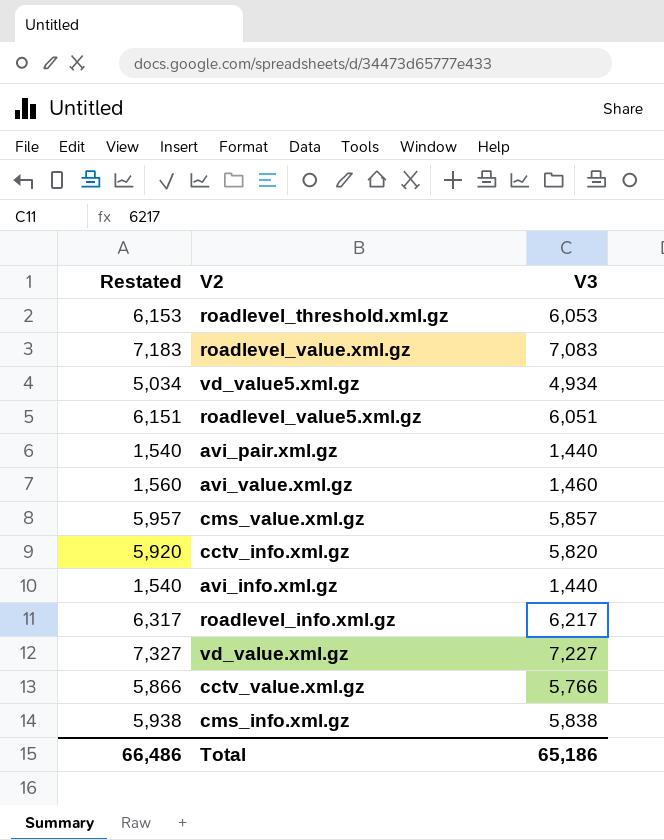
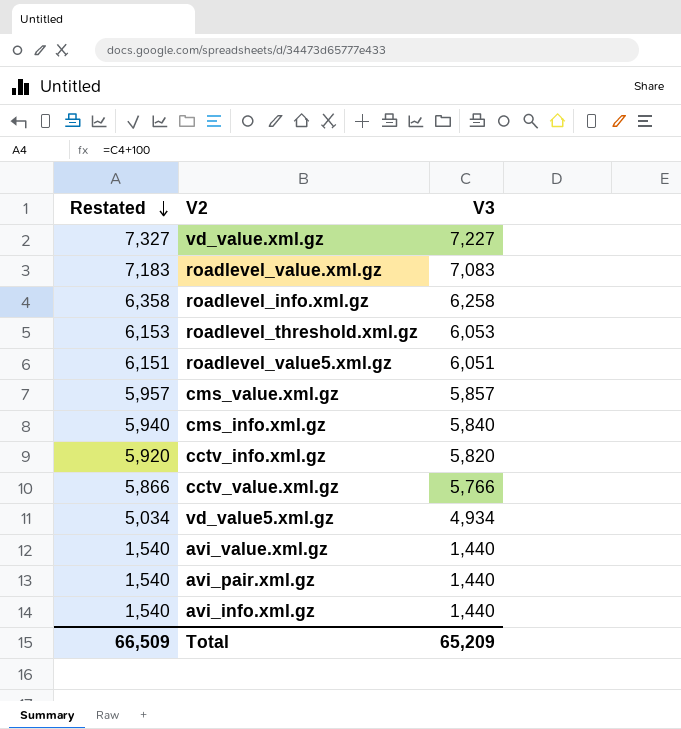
row order: none -> Restated descending
roadlevel_info.xml.gz | Restated: 6,317 -> 6,358
roadlevel_info.xml.gz | V3: 6,217 -> 6,258
cms_info.xml.gz | Restated: 5,938 -> 5,940
cms_info.xml.gz | V3: 5,838 -> 5,840
avi_value.xml.gz | Restated: 1,560 -> 1,540
avi_value.xml.gz | V3: 1,460 -> 1,440
Total | Restated: 66,486 -> 66,509
Total | V3: 65,186 -> 65,209

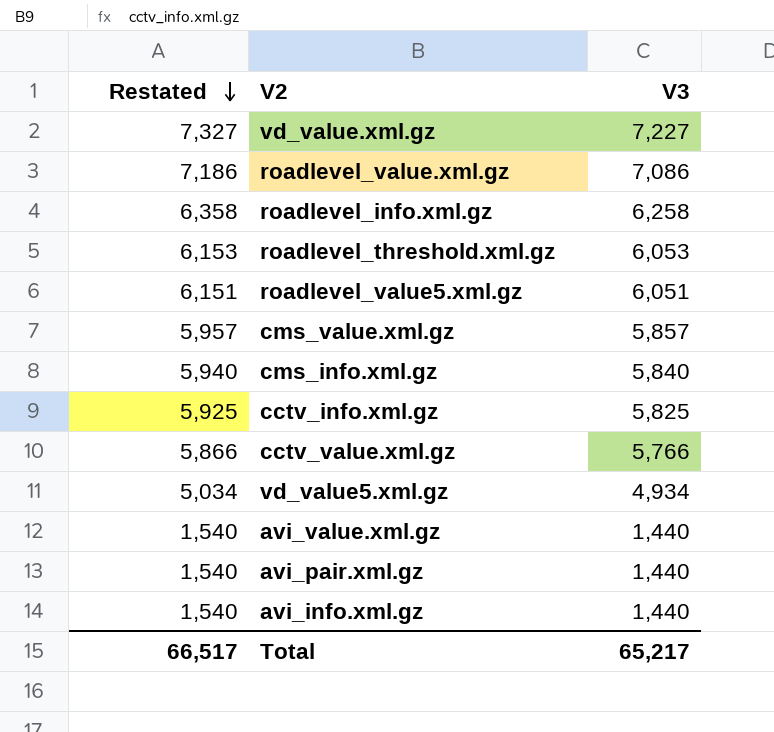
roadlevel_value.xml.gz | Restated: 7,183 -> 7,186
roadlevel_value.xml.gz | V3: 7,083 -> 7,086
cctv_info.xml.gz | Restated: 5,920 -> 5,925
cctv_info.xml.gz | V3: 5,820 -> 5,825
Total | Restated: 66,509 -> 66,517
Total | V3: 65,209 -> 65,217

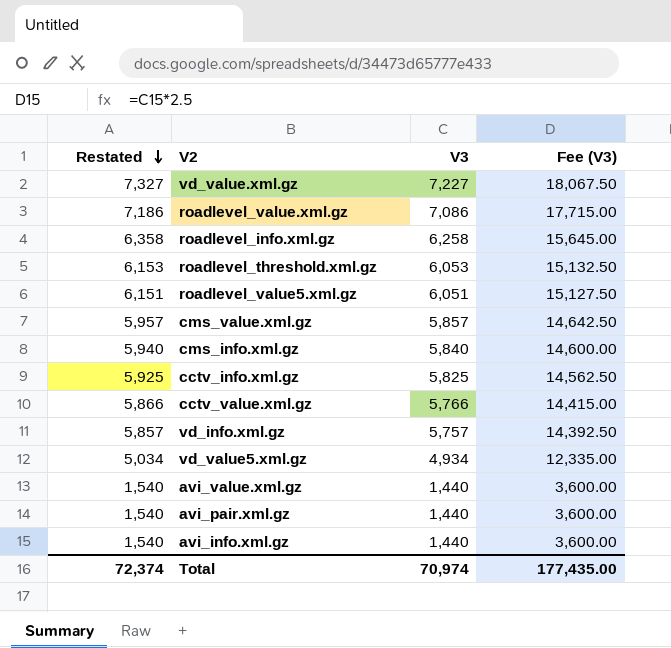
column Fee (V3) | formula: none -> [V3] * 2.5
row vd_info.xml.gz: none -> 5,857 | 5,757 | 14,392.50
Total | Restated: 66,517 -> 72,374
Total | V3: 65,217 -> 70,974

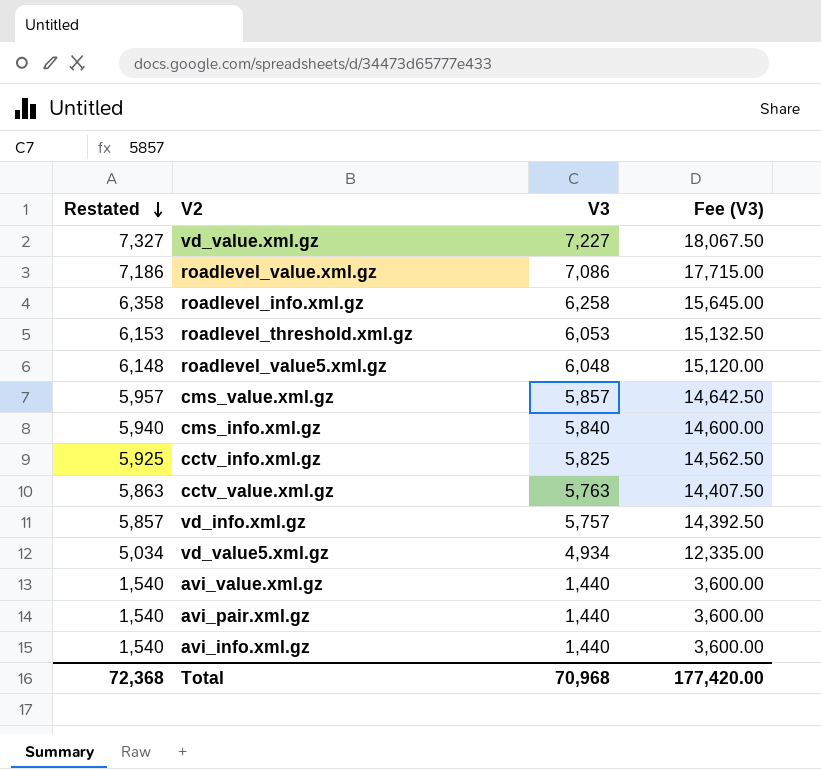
roadlevel_value5.xml.gz | Restated: 6,151 -> 6,148
roadlevel_value5.xml.gz | V3: 6,051 -> 6,048
roadlevel_value5.xml.gz | Fee (V3): 15,127.50 -> 15,120.00
cctv_value.xml.gz | Restated: 5,866 -> 5,863
cctv_value.xml.gz | V3: 5,766 -> 5,763
cctv_value.xml.gz | Fee (V3): 14,415.00 -> 14,407.50
Total | Restated: 72,374 -> 72,368
Total | V3: 70,974 -> 70,968
Total | Fee (V3): 177,435.00 -> 177,420.00

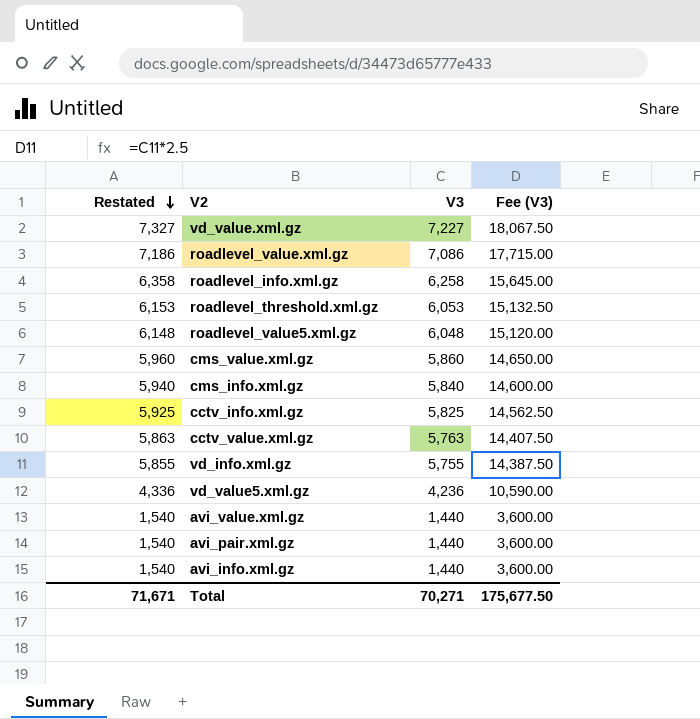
cms_value.xml.gz | Restated: 5,957 -> 5,960
cms_value.xml.gz | V3: 5,857 -> 5,860
cms_value.xml.gz | Fee (V3): 14,642.50 -> 14,650.00
vd_info.xml.gz | Restated: 5,857 -> 5,855
vd_info.xml.gz | V3: 5,757 -> 5,755
vd_info.xml.gz | Fee (V3): 14,392.50 -> 14,387.50
vd_value5.xml.gz | Restated: 5,034 -> 4,336
vd_value5.xml.gz | V3: 4,934 -> 4,236
vd_value5.xml.gz | Fee (V3): 12,335.00 -> 10,590.00
Total | Restated: 72,368 -> 71,671
Total | V3: 70,968 -> 70,271
Total | Fee (V3): 177,420.00 -> 175,677.50

